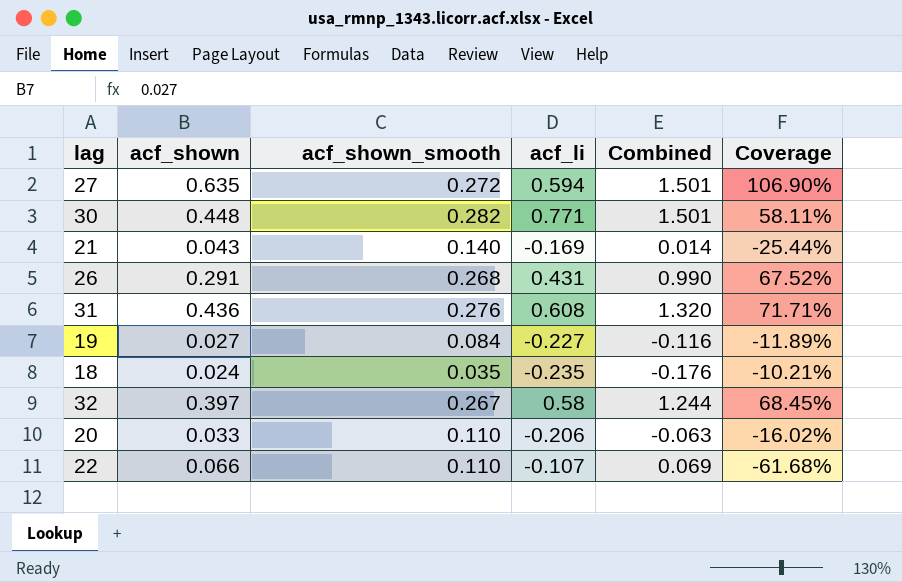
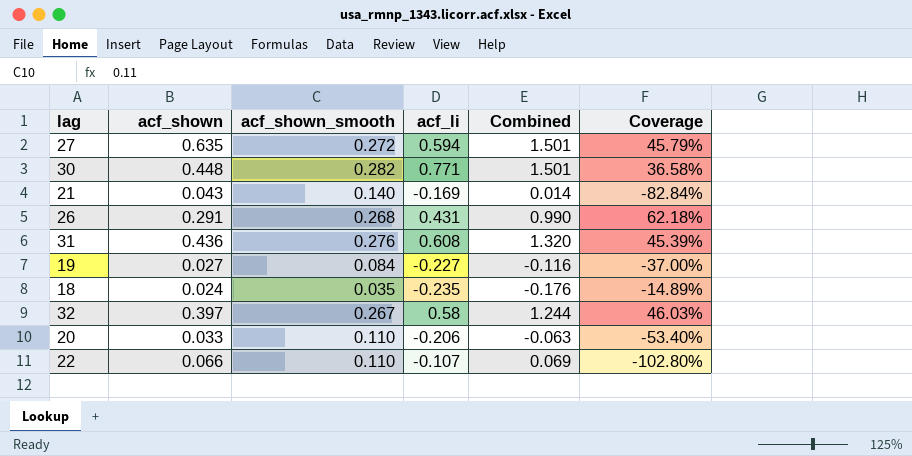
column Coverage | formula: [acf_shown] / [acf_li] -> [acf_shown_smooth] / [acf_li]

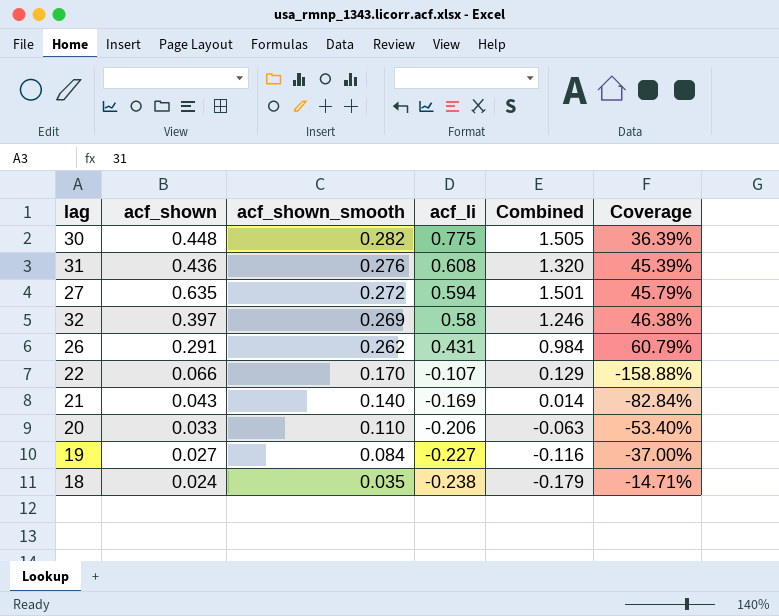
row order: none -> acf_shown_smooth descending
30 | acf_li: 0.771 -> 0.775
30 | Combined: 1.501 -> 1.505
30 | Coverage: 36.58% -> 36.39%
32 | acf_shown_smooth: 0.267 -> 0.269
32 | Combined: 1.244 -> 1.246
32 | Coverage: 46.03% -> 46.38%
26 | acf_shown_smooth: 0.268 -> 0.262
26 | Combined: 0.990 -> 0.984
26 | Coverage: 62.18% -> 60.79%
22 | acf_shown_smooth: 0.110 -> 0.170
22 | Combined: 0.069 -> 0.129
22 | Coverage: -102.80% -> -158.88%
18 | acf_li: -0.235 -> -0.238
18 | Combined: -0.176 -> -0.179
18 | Coverage: -14.89% -> -14.71%

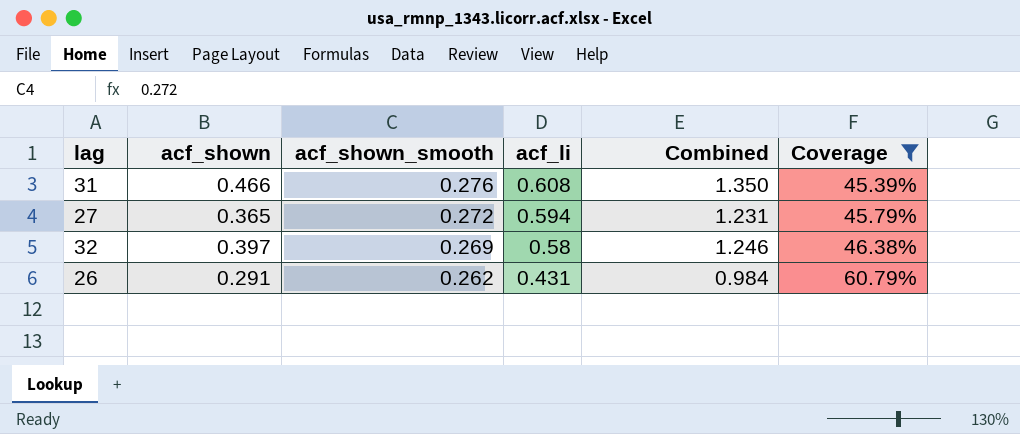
filter: none -> Coverage >= 45.39%
31 | acf_shown: 0.436 -> 0.466
31 | Combined: 1.320 -> 1.350
27 | acf_shown: 0.635 -> 0.365
27 | Combined: 1.501 -> 1.231

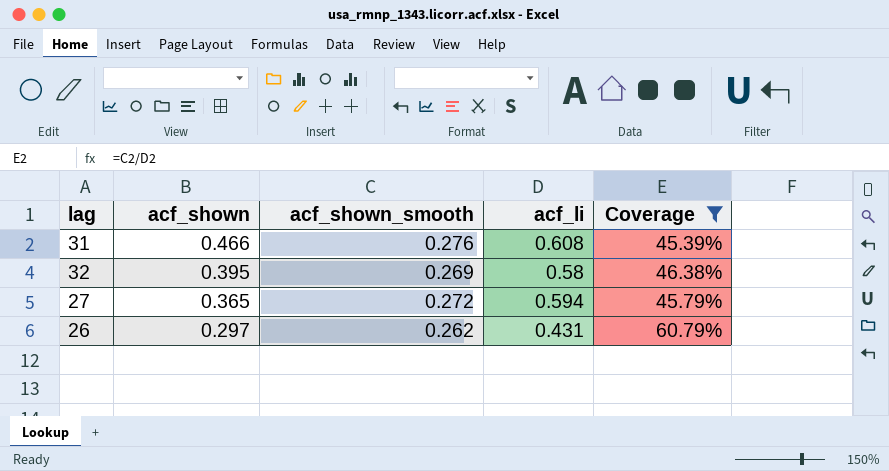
row order: acf_shown_smooth descending -> acf_shown descending
column Combined | formula: [acf_shown] + [acf_shown_smooth] + [acf_li] -> none
32 | acf_shown: 0.397 -> 0.395
26 | acf_shown: 0.291 -> 0.297

